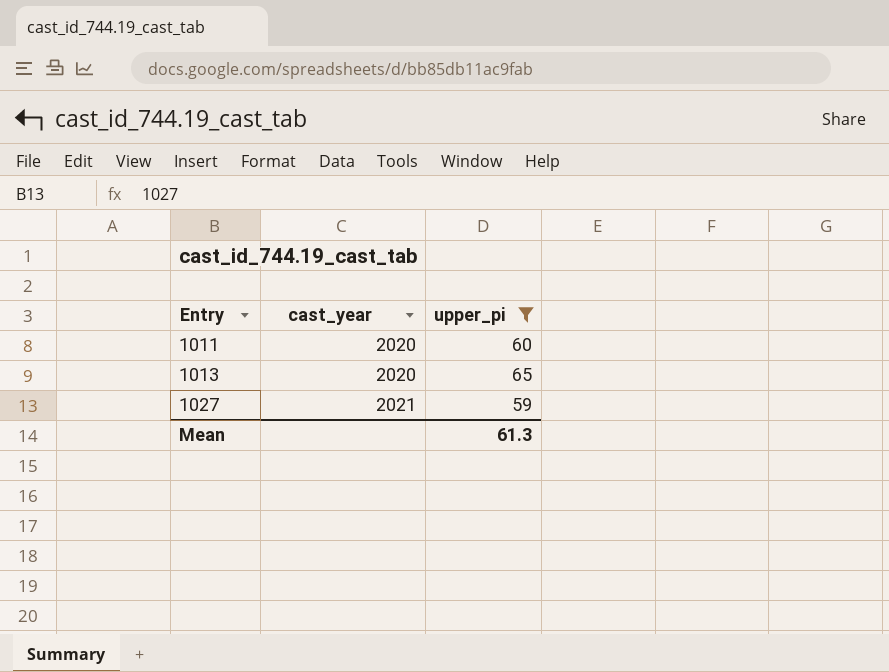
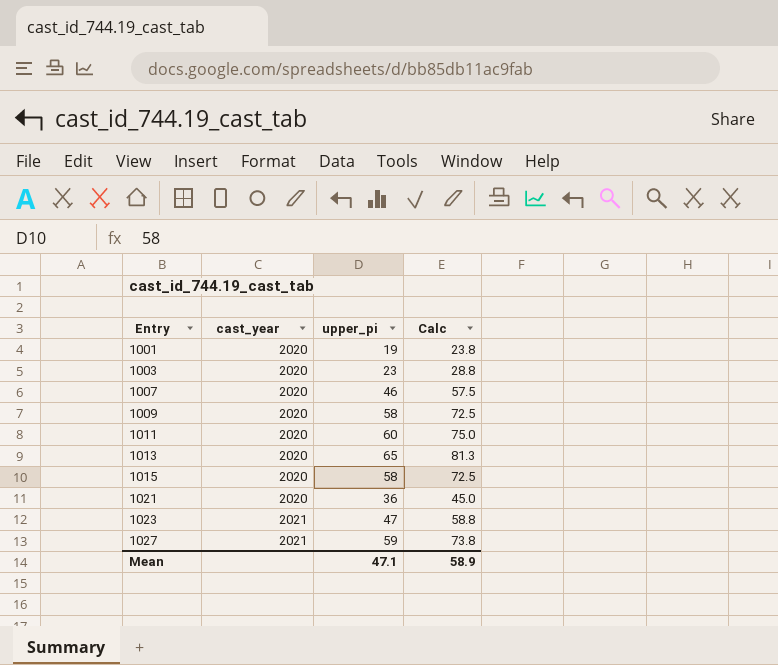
filter: upper_pi >= 59 -> none
column Calc | formula: none -> [upper_pi] * 1.25
Mean | upper_pi: 61.3 -> 47.1

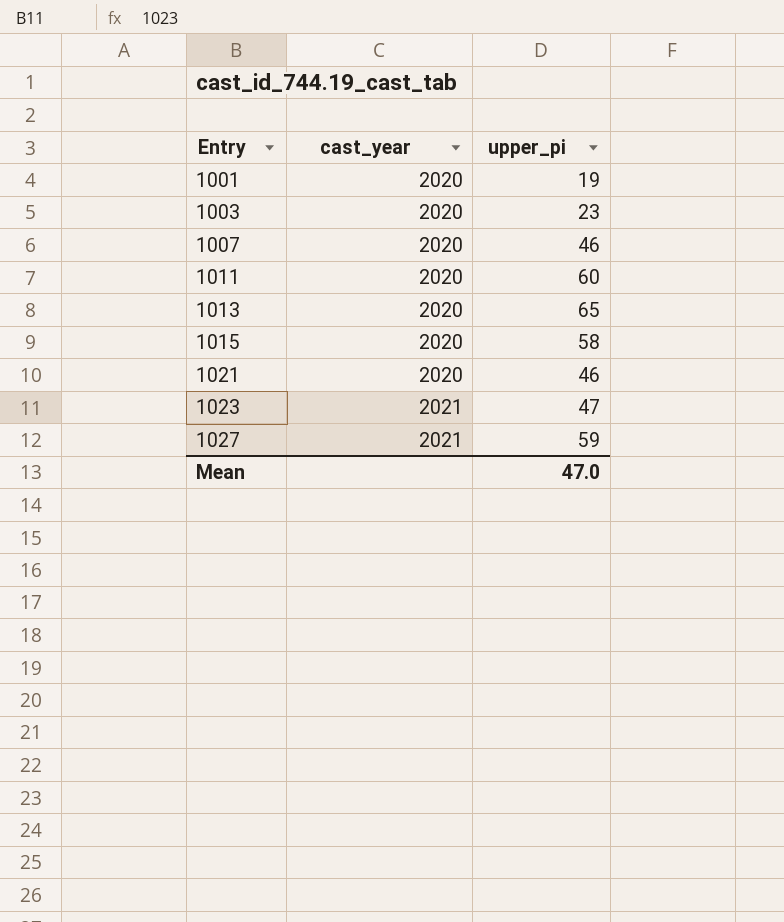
column Calc | formula: [upper_pi] * 1.25 -> none
row 1009: 2020 | 58 | 72.5 -> none
1021 | upper_pi: 36 -> 46
Mean | upper_pi: 47.1 -> 47.0

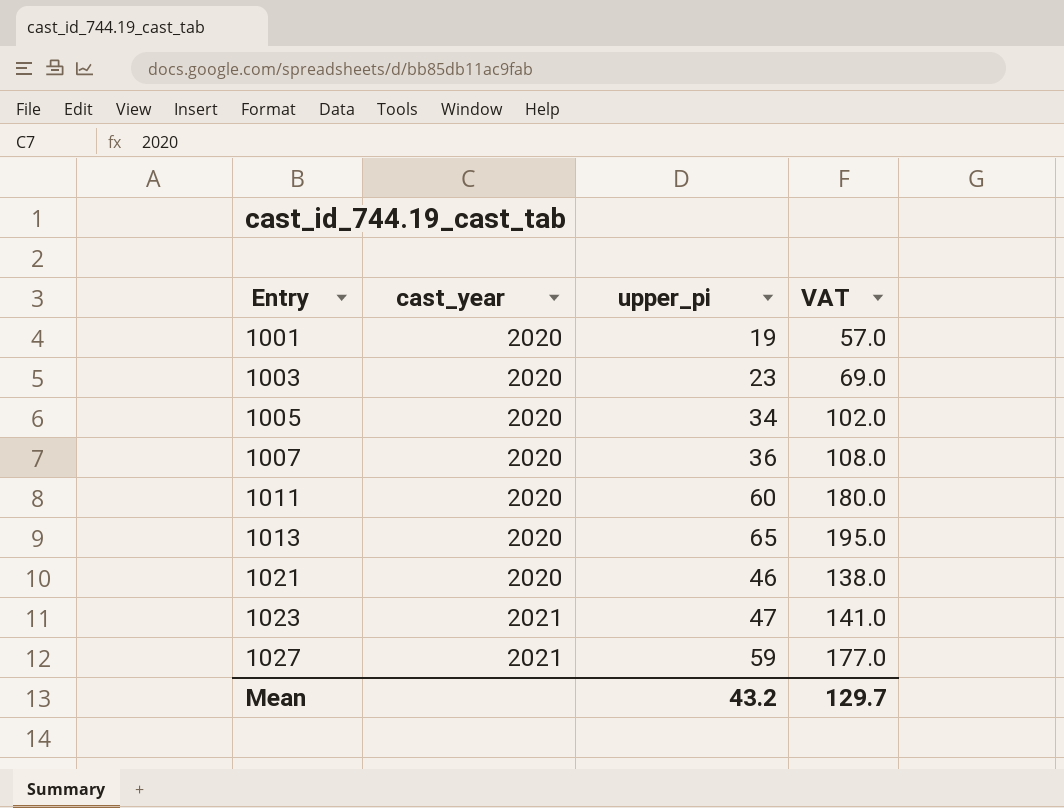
column VAT | formula: none -> [upper_pi] * 3
row 1015: 2020 | 58 -> none
row 1005: none -> 2020 | 34 | 102.0
1007 | upper_pi: 46 -> 36
Mean | upper_pi: 47.0 -> 43.2

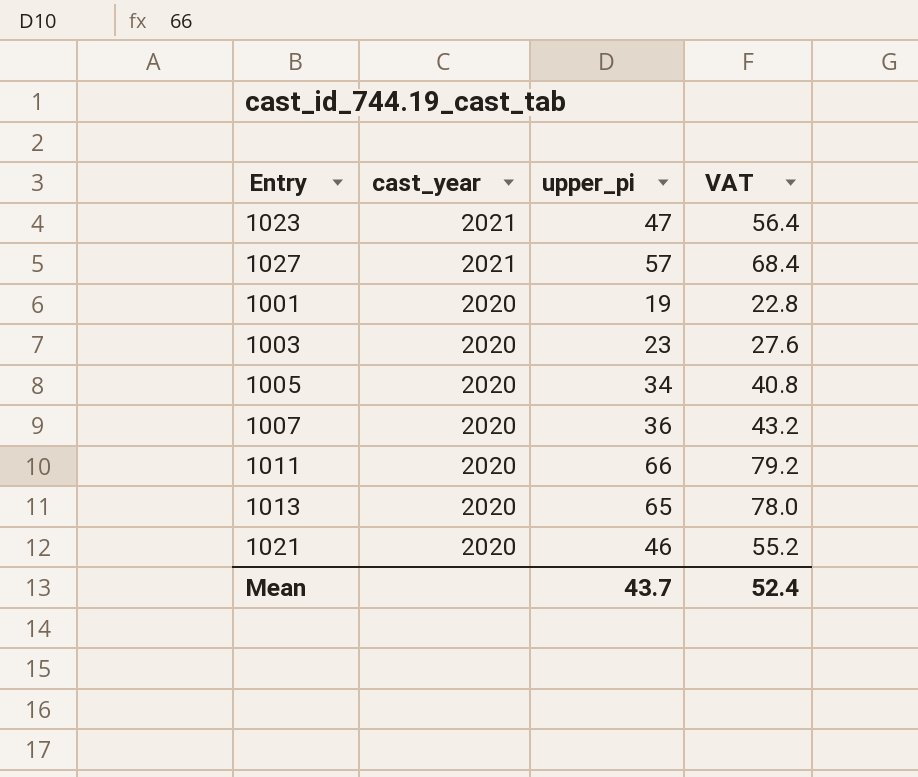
row order: Entry ascending -> cast_year descending
column VAT | formula: [upper_pi] * 3 -> [upper_pi] * 1.2
1027 | upper_pi: 59 -> 57
1011 | upper_pi: 60 -> 66
Mean | upper_pi: 43.2 -> 43.7
Mean | VAT: 129.7 -> 52.4

